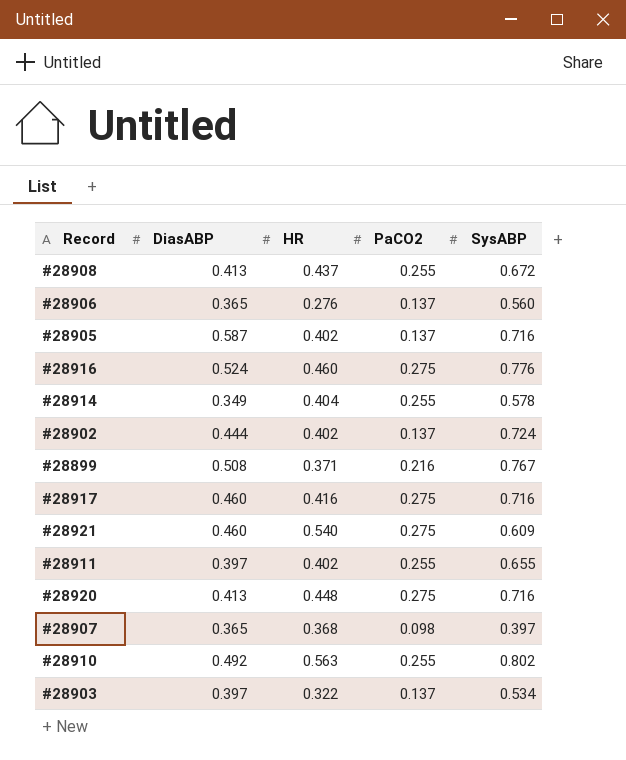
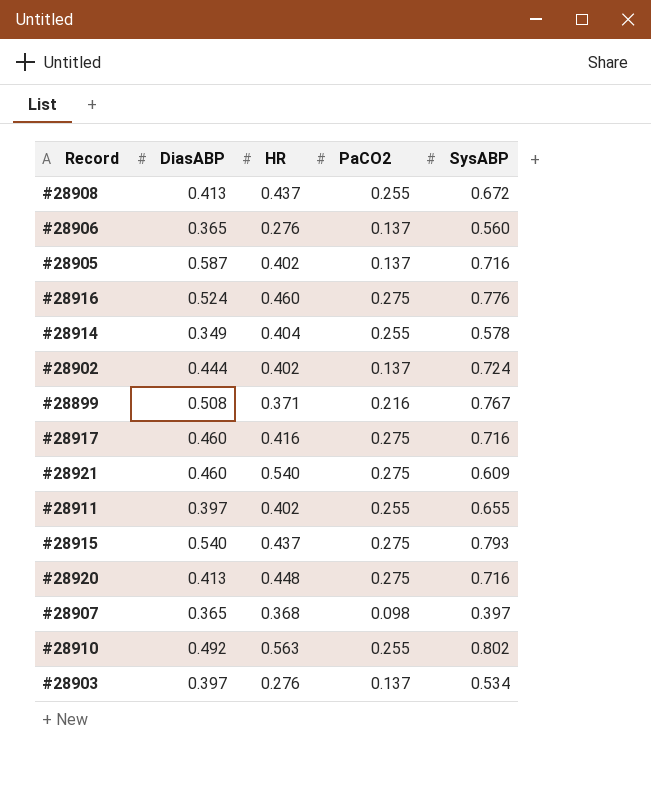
row #28915: none -> 0.540 | 0.437 | 0.275 | 0.793
#28903 | HR: 0.322 -> 0.276

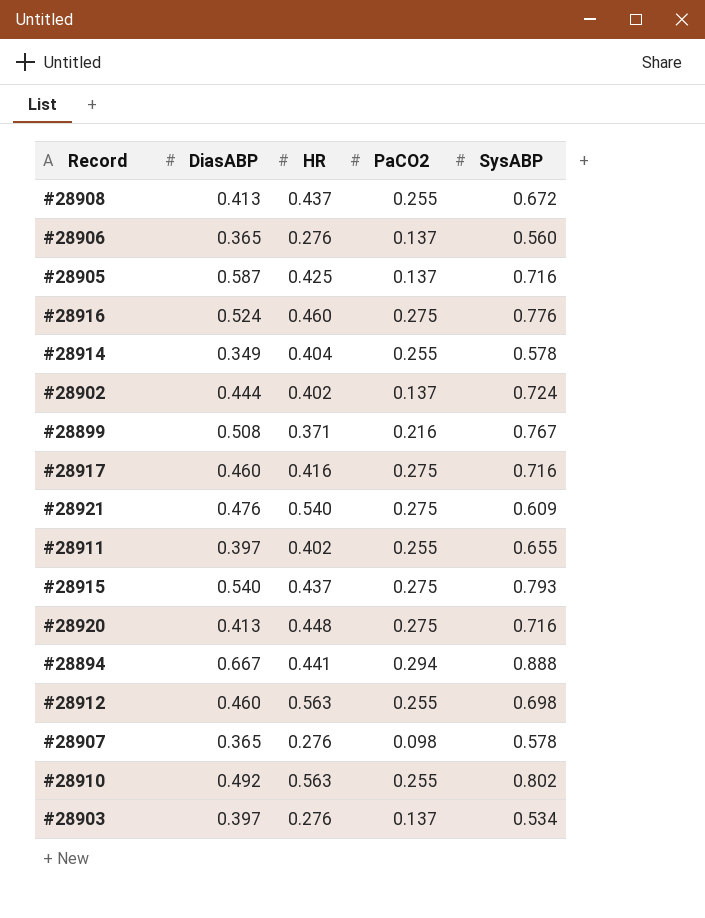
#28905 | HR: 0.402 -> 0.425
#28921 | DiasABP: 0.460 -> 0.476
row #28894: none -> 0.667 | 0.441 | 0.294 | 0.888
row #28912: none -> 0.460 | 0.563 | 0.255 | 0.698
#28907 | HR: 0.368 -> 0.276
#28907 | SysABP: 0.397 -> 0.578

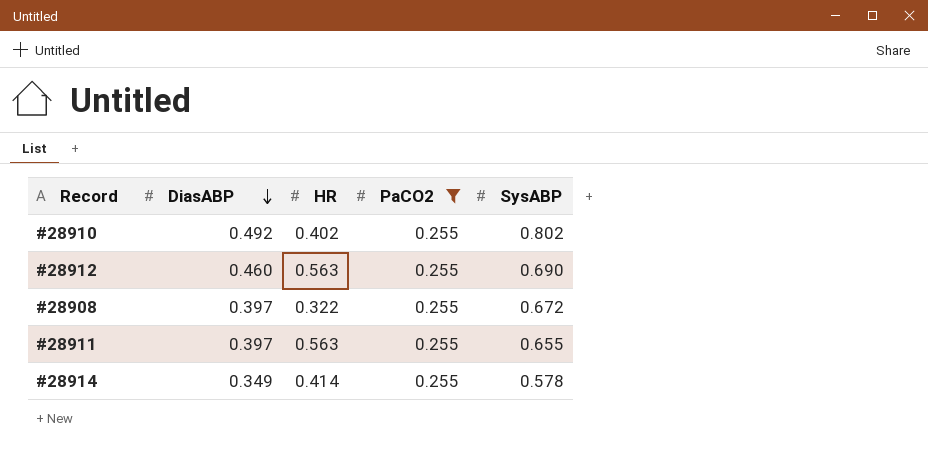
filter: none -> PaCO2 = 0.255
row order: none -> DiasABP descending
#28910 | HR: 0.563 -> 0.402
#28912 | SysABP: 0.698 -> 0.690
#28908 | DiasABP: 0.413 -> 0.397
#28908 | HR: 0.437 -> 0.322
#28911 | HR: 0.402 -> 0.563
#28914 | HR: 0.404 -> 0.414

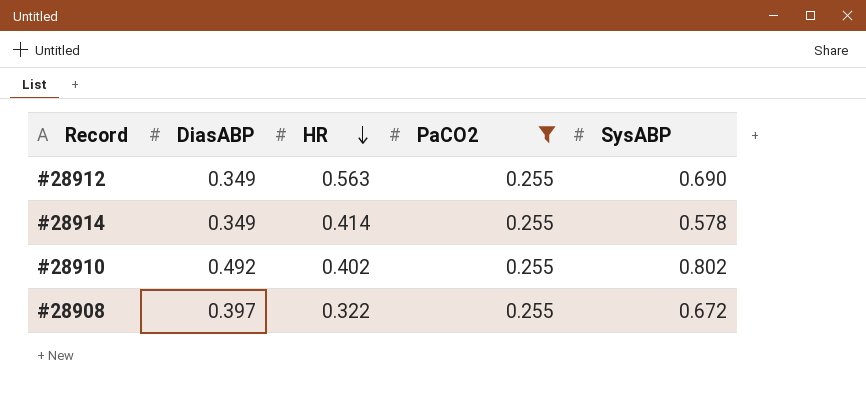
row order: DiasABP descending -> HR descending
row #28911: 0.397 | 0.563 | 0.255 | 0.655 -> none
#28912 | DiasABP: 0.460 -> 0.349

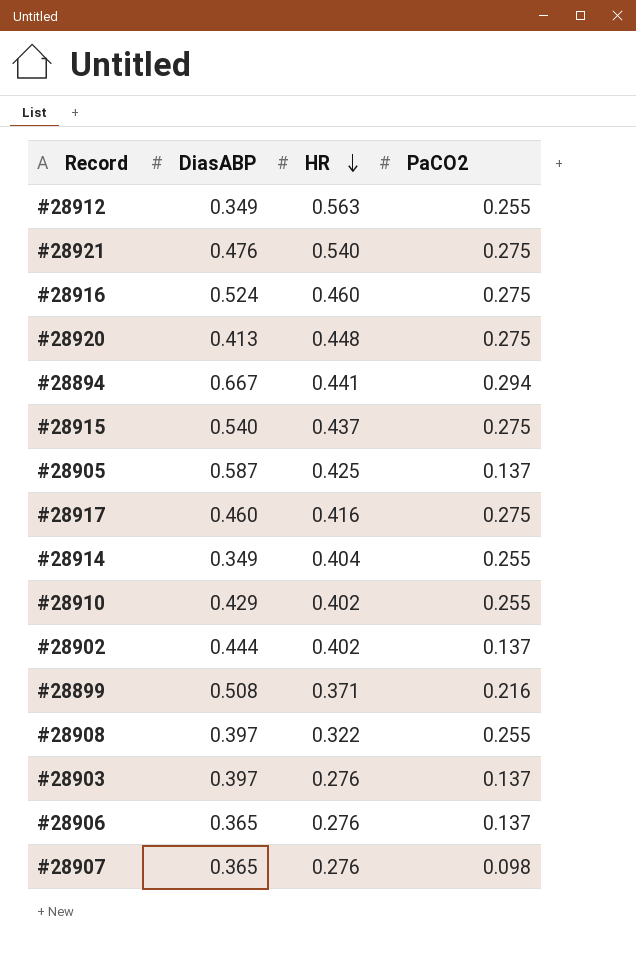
filter: PaCO2 = 0.255 -> none
column SysABP | position: 5 -> none
#28914 | HR: 0.414 -> 0.404
#28910 | DiasABP: 0.492 -> 0.429

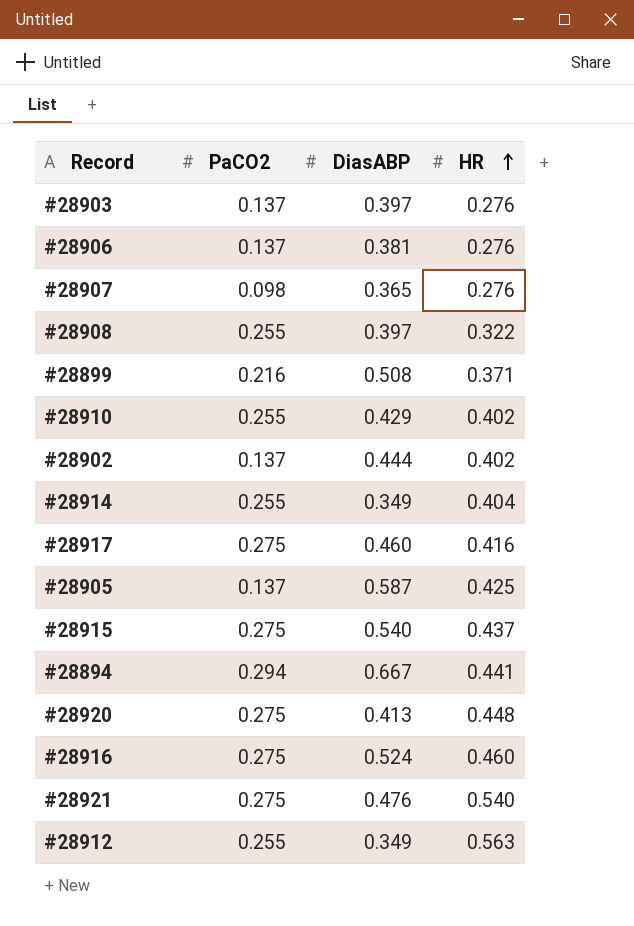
row order: HR descending -> HR ascending
column PaCO2 | position: 4 -> 2
#28906 | DiasABP: 0.365 -> 0.381

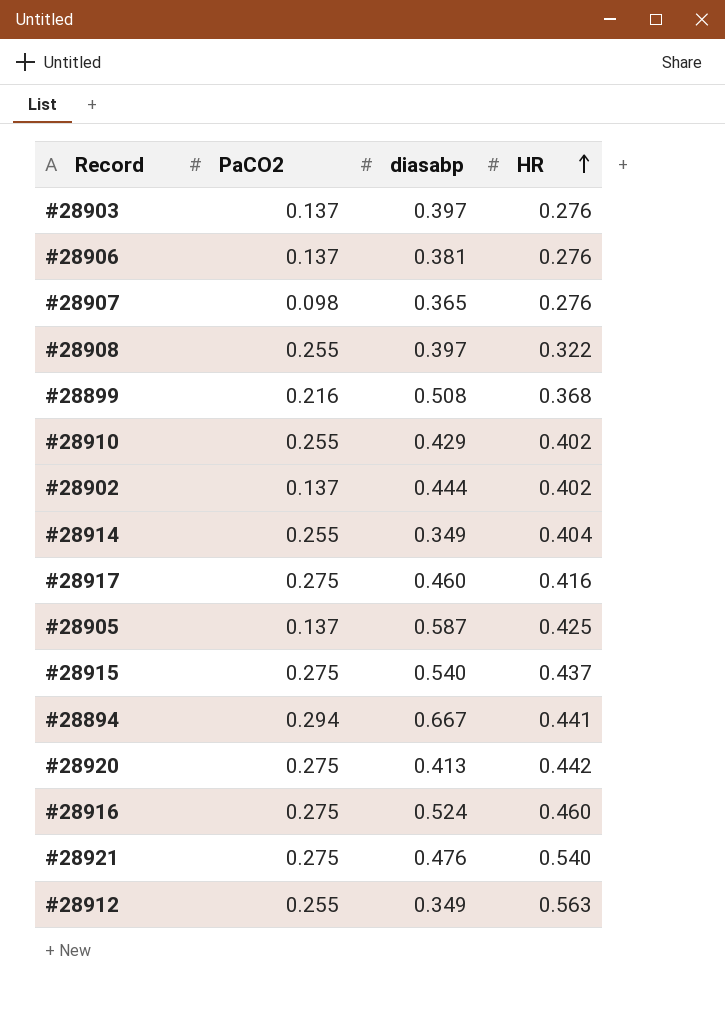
column name: DiasABP -> diasabp
#28899 | HR: 0.371 -> 0.368
#28920 | HR: 0.448 -> 0.442

